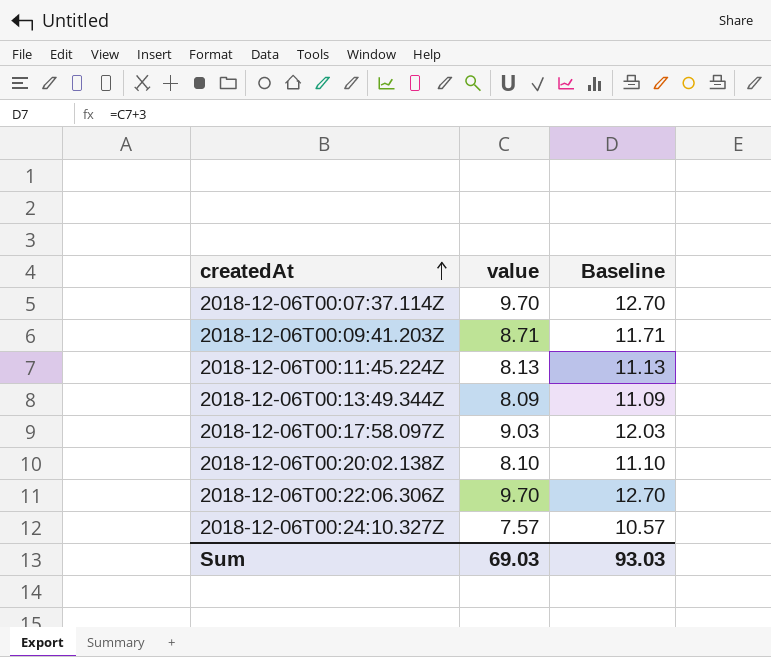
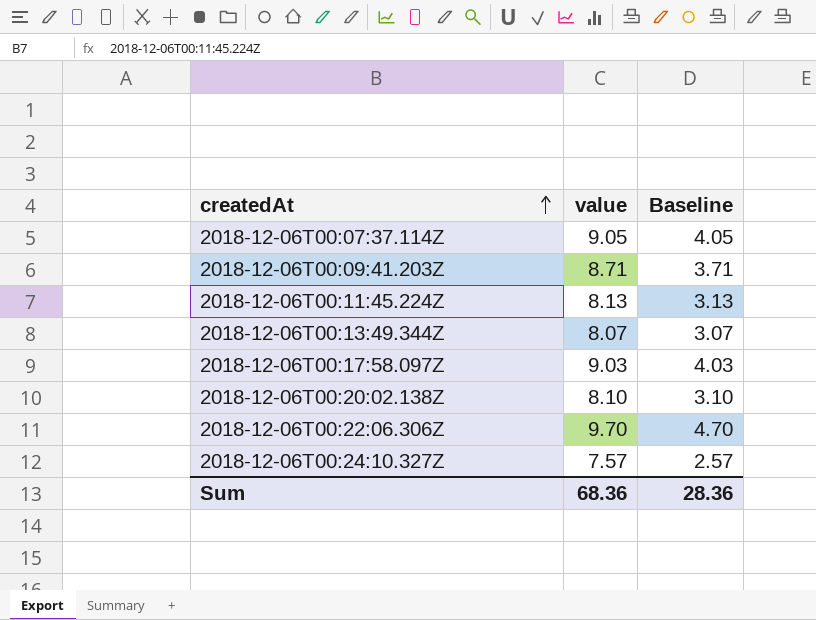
column Baseline | formula: [value] + 3 -> [value] - 5
2018-12-06T00:07:37.114Z | value: 9.70 -> 9.05
2018-12-06T00:13:49.344Z | value: 8.09 -> 8.07
Sum | value: 69.03 -> 68.36
Sum | Baseline: 93.03 -> 28.36

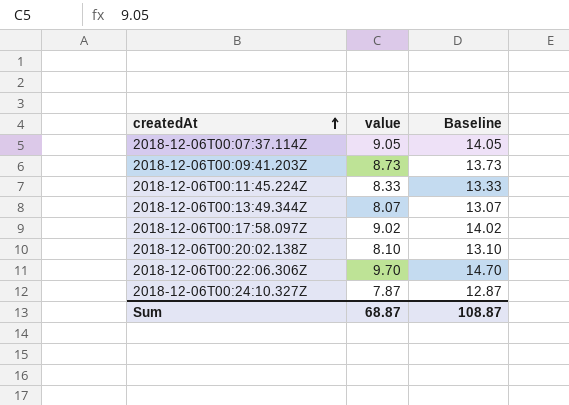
column Baseline | formula: [value] - 5 -> [value] + 5
2018-12-06T00:09:41.203Z | value: 8.71 -> 8.73
2018-12-06T00:11:45.224Z | value: 8.13 -> 8.33
2018-12-06T00:17:58.097Z | value: 9.03 -> 9.02
2018-12-06T00:24:10.327Z | value: 7.57 -> 7.87
Sum | value: 68.36 -> 68.87
Sum | Baseline: 28.36 -> 108.87

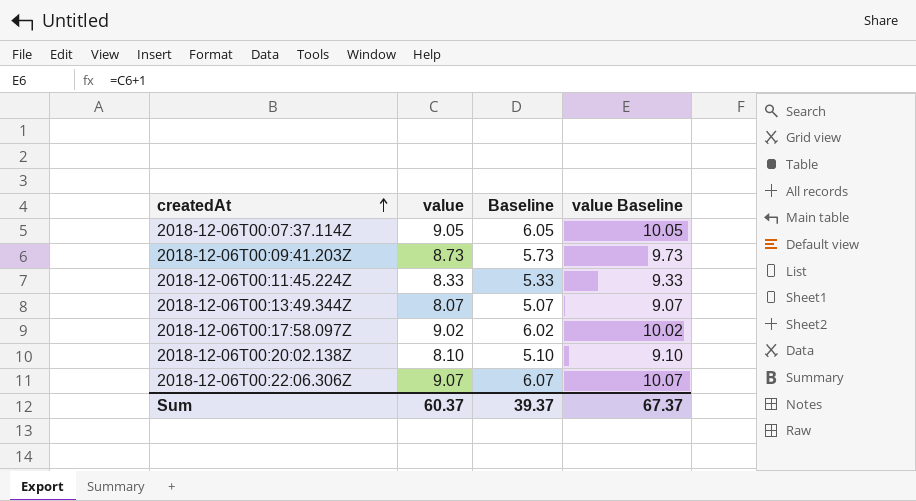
column Baseline | formula: [value] + 5 -> [value] - 3
column value Baseline | formula: none -> [value] + 1
row 2018-12-06T00:24:10.327Z: 7.87 | 12.87 -> none
2018-12-06T00:22:06.306Z | value: 9.70 -> 9.07
Sum | value: 68.87 -> 60.37
Sum | Baseline: 108.87 -> 39.37

